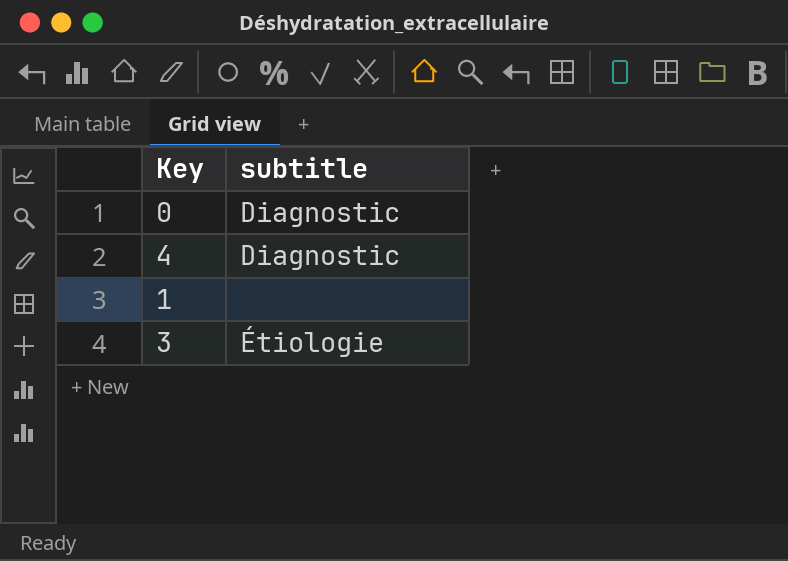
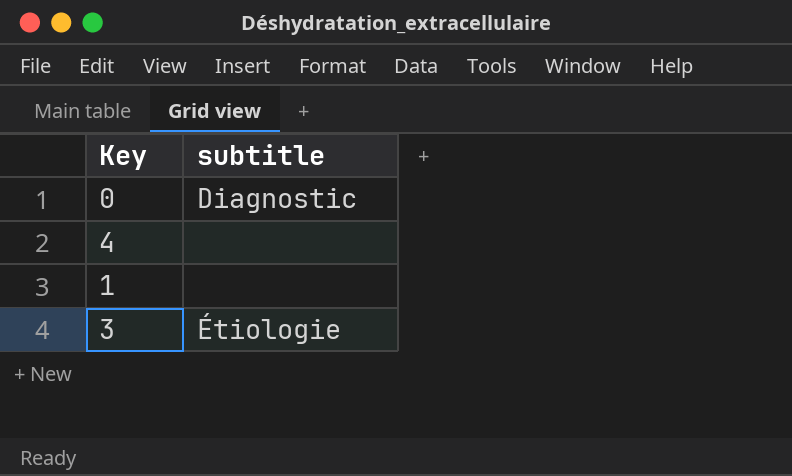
4 | subtitle: Diagnostic -> none

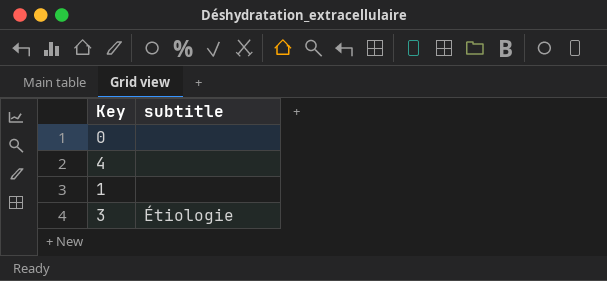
0 | subtitle: Diagnostic -> none

